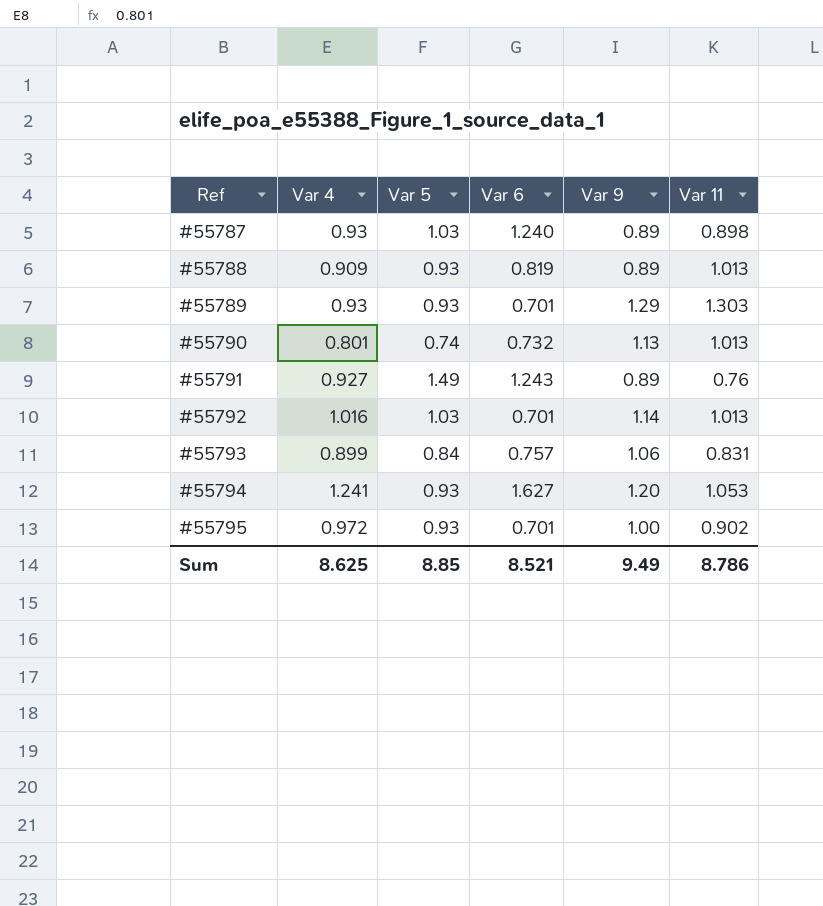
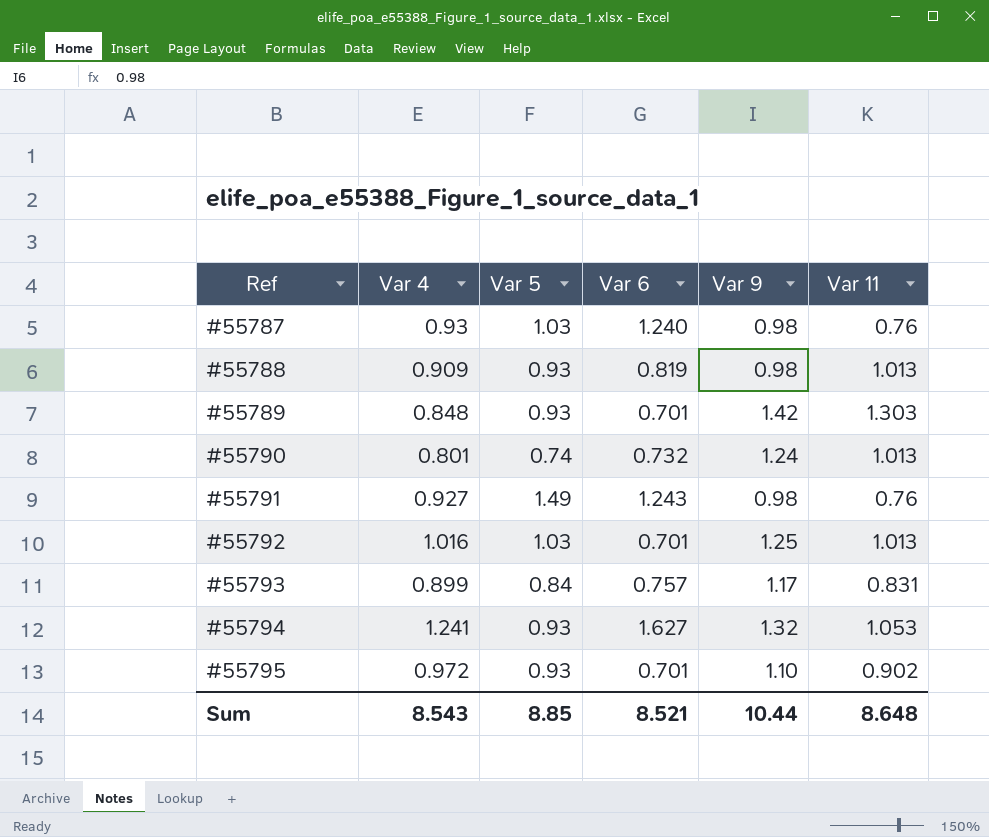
#55787 | Var 9: 0.89 -> 0.98
#55787 | Var 11: 0.898 -> 0.76
#55788 | Var 9: 0.89 -> 0.98
#55789 | Var 4: 0.93 -> 0.848
#55789 | Var 9: 1.29 -> 1.42
#55790 | Var 9: 1.13 -> 1.24
#55791 | Var 9: 0.89 -> 0.98
#55792 | Var 9: 1.14 -> 1.25
#55793 | Var 9: 1.06 -> 1.17
#55794 | Var 9: 1.20 -> 1.32
#55795 | Var 9: 1.00 -> 1.10
Sum | Var 4: 8.625 -> 8.543
Sum | Var 9: 9.49 -> 10.44
Sum | Var 11: 8.786 -> 8.648

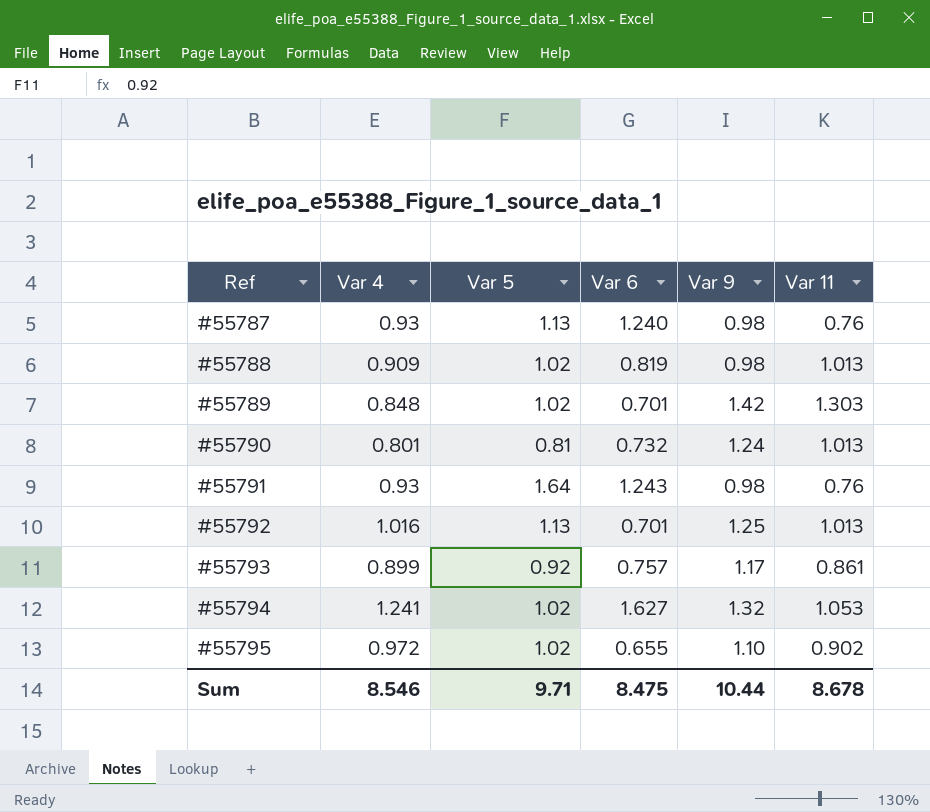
#55787 | Var 5: 1.03 -> 1.13
#55788 | Var 5: 0.93 -> 1.02
#55789 | Var 5: 0.93 -> 1.02
#55790 | Var 5: 0.74 -> 0.81
#55791 | Var 4: 0.927 -> 0.93
#55791 | Var 5: 1.49 -> 1.64
#55792 | Var 5: 1.03 -> 1.13
#55793 | Var 5: 0.84 -> 0.92
#55793 | Var 11: 0.831 -> 0.861
#55794 | Var 5: 0.93 -> 1.02
#55795 | Var 5: 0.93 -> 1.02
#55795 | Var 6: 0.701 -> 0.655
Sum | Var 4: 8.543 -> 8.546
Sum | Var 5: 8.85 -> 9.71
Sum | Var 6: 8.521 -> 8.475
Sum | Var 11: 8.648 -> 8.678

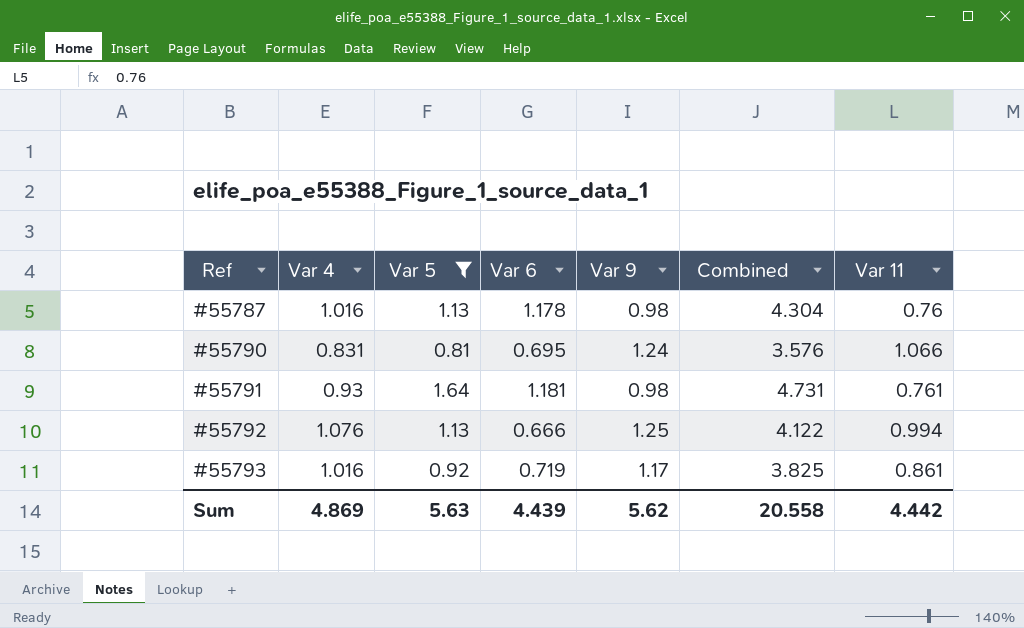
filter: none -> Var 5 != 1.02
column Combined | formula: none -> [Var 4] + [Var 5] + [Var 6] + [Var 9]
#55787 | Var 4: 0.93 -> 1.016
#55787 | Var 6: 1.240 -> 1.178
#55790 | Var 4: 0.801 -> 0.831
#55790 | Var 6: 0.732 -> 0.695
#55790 | Var 11: 1.013 -> 1.066
#55791 | Var 6: 1.243 -> 1.181
#55791 | Var 11: 0.76 -> 0.761
#55792 | Var 4: 1.016 -> 1.076
#55792 | Var 6: 0.701 -> 0.666
#55792 | Var 11: 1.013 -> 0.994
#55793 | Var 4: 0.899 -> 1.016
#55793 | Var 6: 0.757 -> 0.719
Sum | Var 4: 8.546 -> 4.869
Sum | Var 5: 9.71 -> 5.63
Sum | Var 6: 8.475 -> 4.439
Sum | Var 9: 10.44 -> 5.62
Sum | Var 11: 8.678 -> 4.442

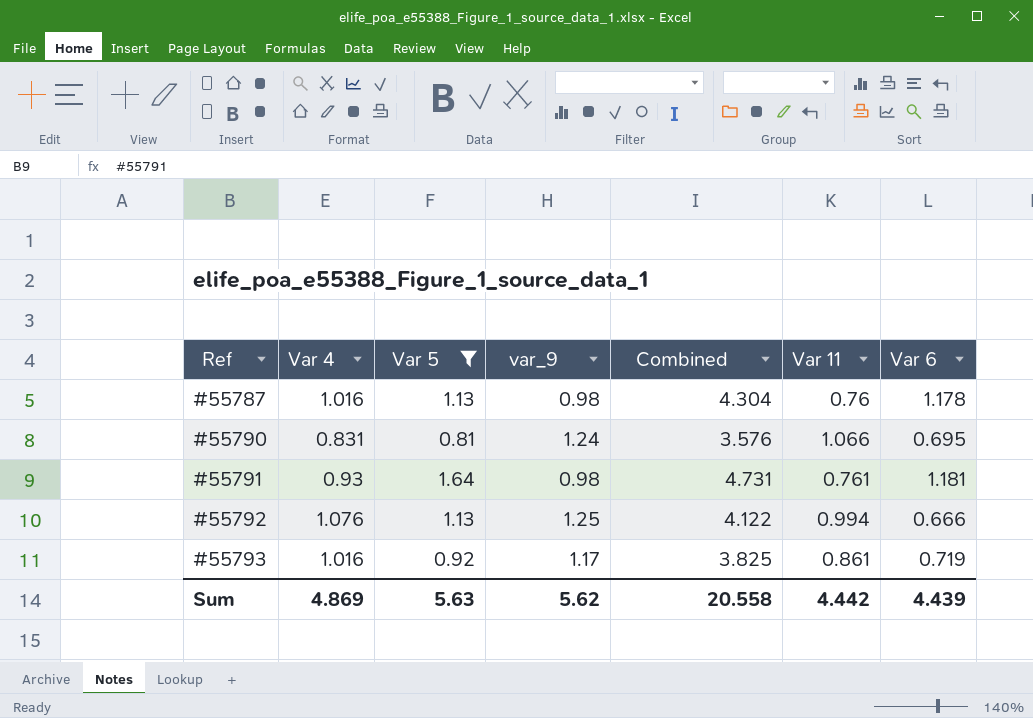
column name: Var 9 -> var_9
column Var 6 | position: 4 -> 7

